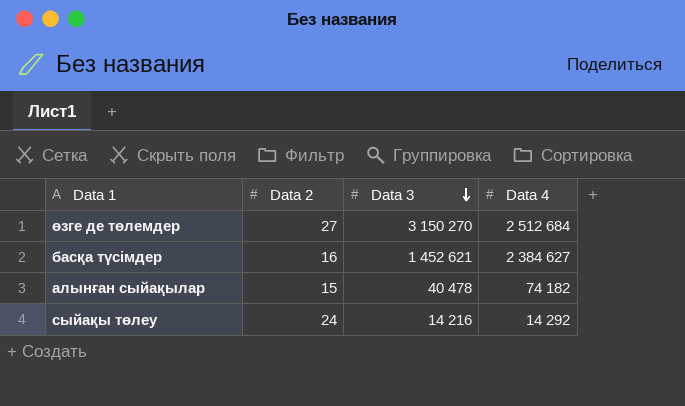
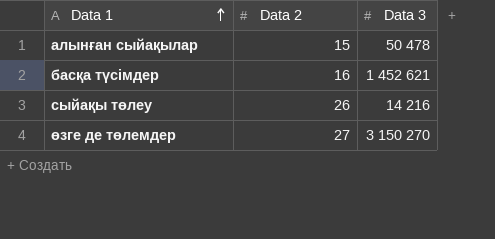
row order: Data 3 descending -> Data 1 ascending
column Data 4 | position: 4 -> none
алынған сыйақылар | Data 3: 40 478 -> 50 478
сыйақы төлеу | Data 2: 24 -> 26

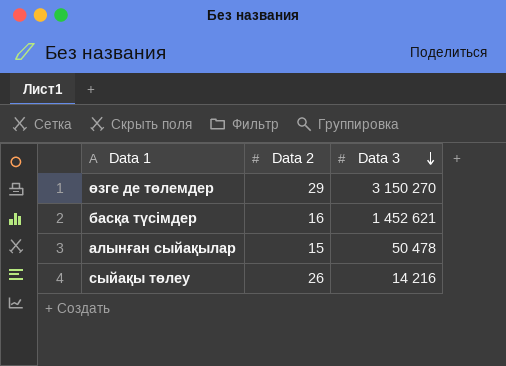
row order: Data 1 ascending -> Data 3 descending
өзге де төлемдер | Data 2: 27 -> 29

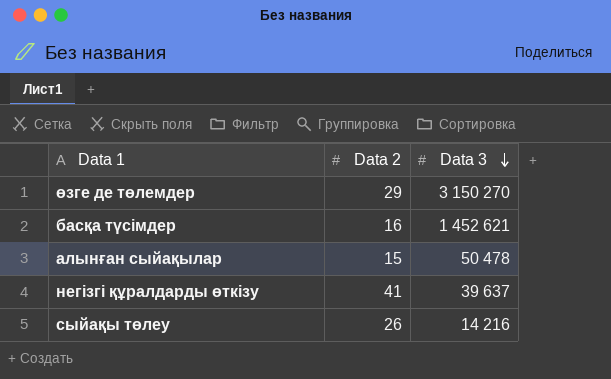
row негізгі құралдарды өткізу: none -> 41 | 39 637

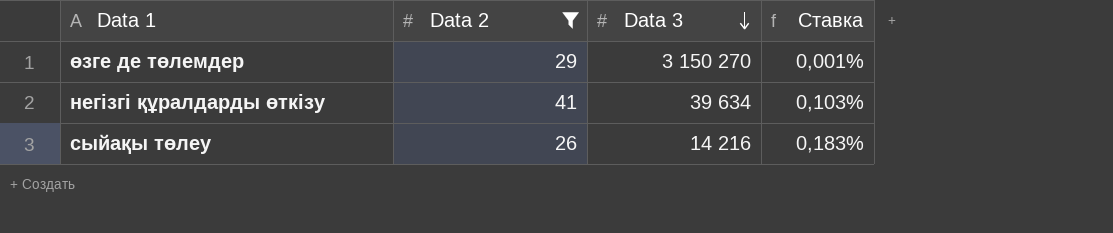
filter: none -> Data 2 >= 26
column Ставка | formula: none -> [Data 2] / [Data 3]
негізгі құралдарды өткізу | Data 3: 39 637 -> 39 634

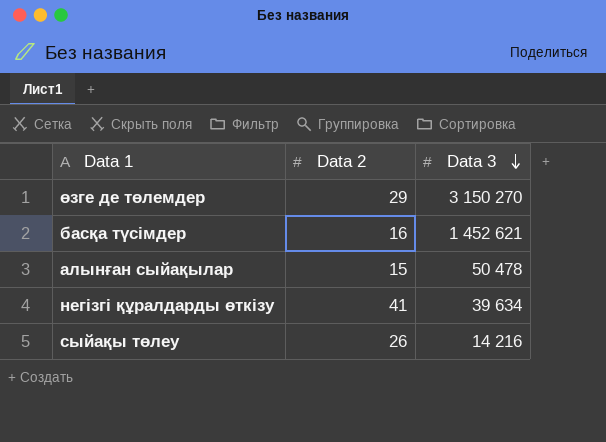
filter: Data 2 >= 26 -> none
column Ставка | formula: [Data 2] / [Data 3] -> none

